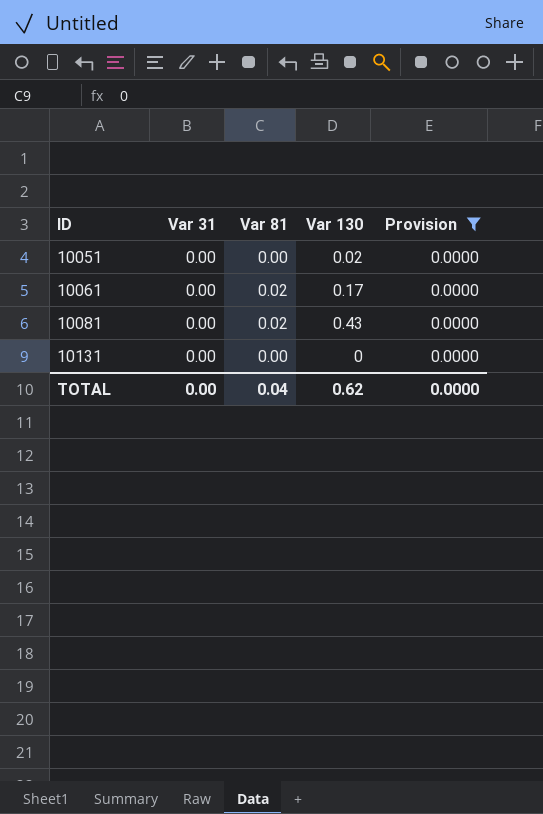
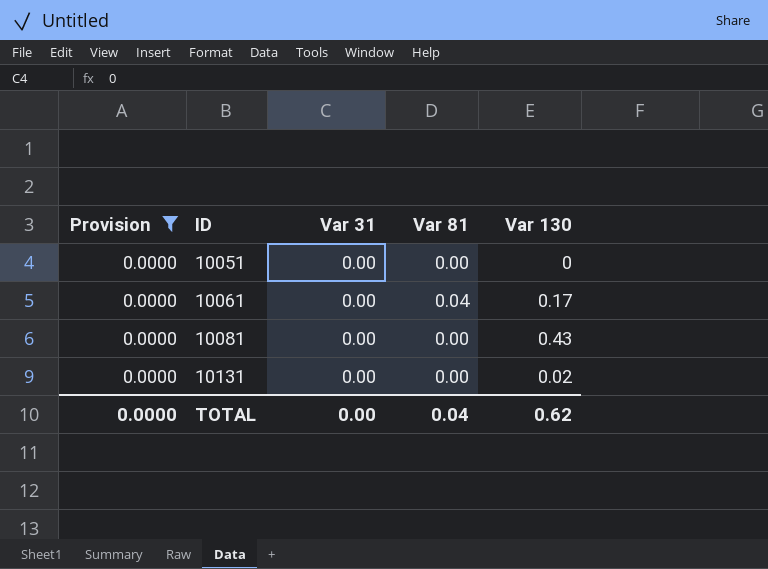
column Provision | position: 5 -> 1
10051 | Var 130: 0.02 -> 0
10061 | Var 81: 0.02 -> 0.04
10081 | Var 81: 0.02 -> 0.00
10131 | Var 130: 0 -> 0.02

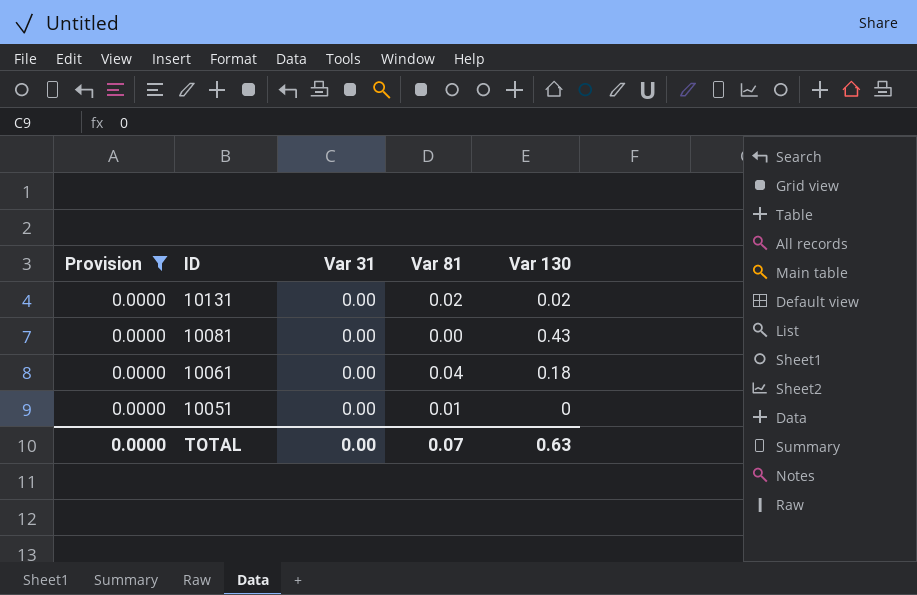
row order: ID ascending -> ID descending
10131 | Var 81: 0.00 -> 0.02
10061 | Var 130: 0.17 -> 0.18
10051 | Var 81: 0.00 -> 0.01
TOTAL | Var 81: 0.04 -> 0.07
TOTAL | Var 130: 0.62 -> 0.63

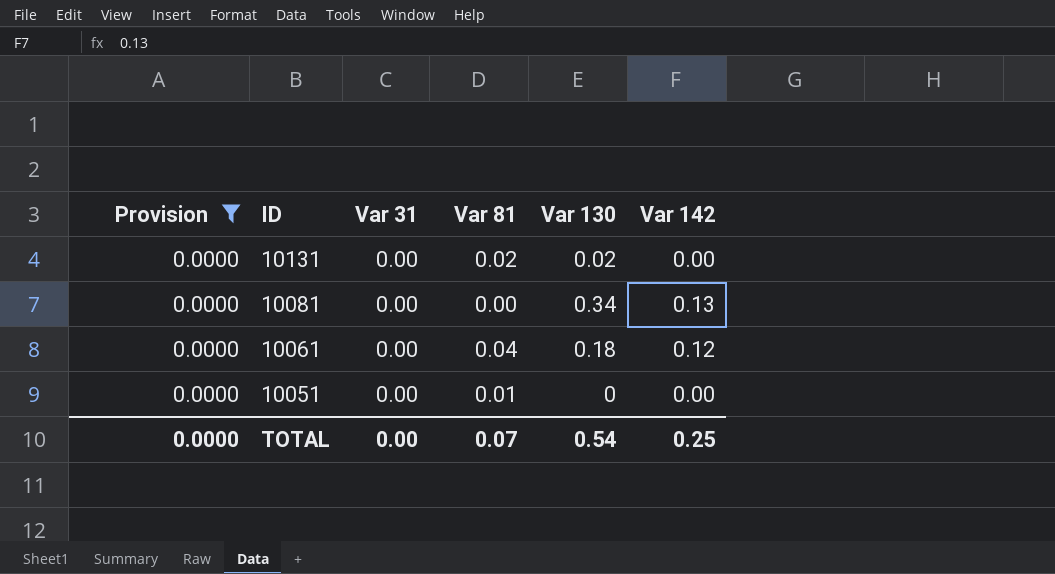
column Var 142 | position: none -> 6
10081 | Var 130: 0.43 -> 0.34
TOTAL | Var 130: 0.63 -> 0.54

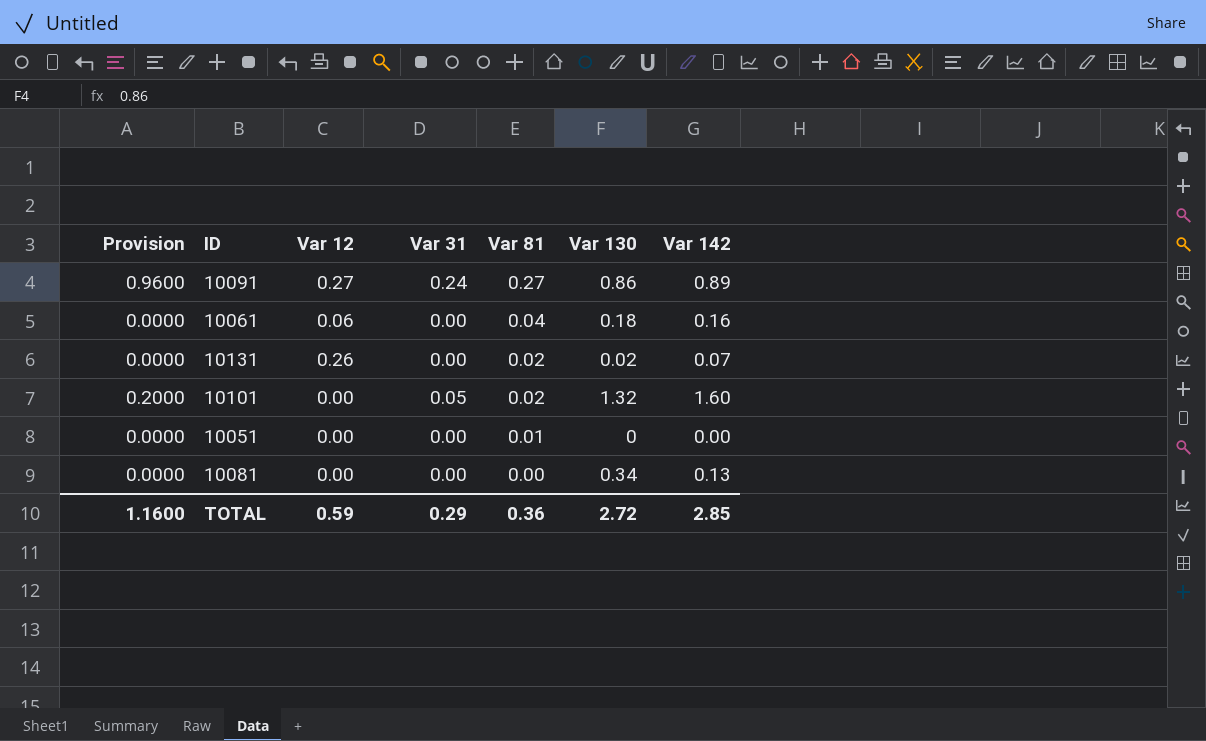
filter: Provision = 0.0000 -> none
row order: ID descending -> Var 81 descending
column Var 12 | position: none -> 3
10061 | Var 142: 0.12 -> 0.16
10131 | Var 142: 0.00 -> 0.07
TOTAL | Provision: 0.0000 -> 1.1600
TOTAL | Var 31: 0.00 -> 0.29
TOTAL | Var 81: 0.07 -> 0.36
TOTAL | Var 130: 0.54 -> 2.72
TOTAL | Var 142: 0.25 -> 2.85

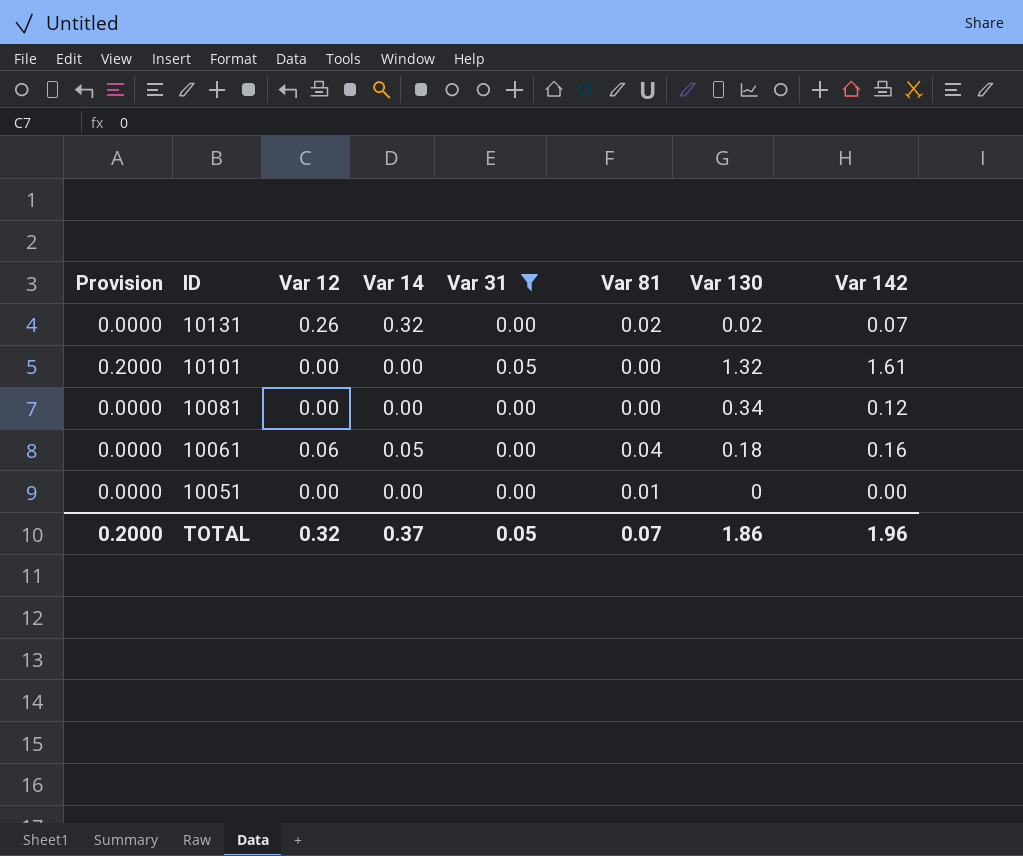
filter: none -> Var 31 != 0.24
row order: Var 81 descending -> ID descending
column Var 14 | position: none -> 4
10101 | Var 81: 0.02 -> 0.00
10101 | Var 142: 1.60 -> 1.61
10081 | Var 142: 0.13 -> 0.12
TOTAL | Provision: 1.1600 -> 0.2000
TOTAL | Var 12: 0.59 -> 0.32
TOTAL | Var 31: 0.29 -> 0.05
TOTAL | Var 81: 0.36 -> 0.07
TOTAL | Var 130: 2.72 -> 1.86
TOTAL | Var 142: 2.85 -> 1.96

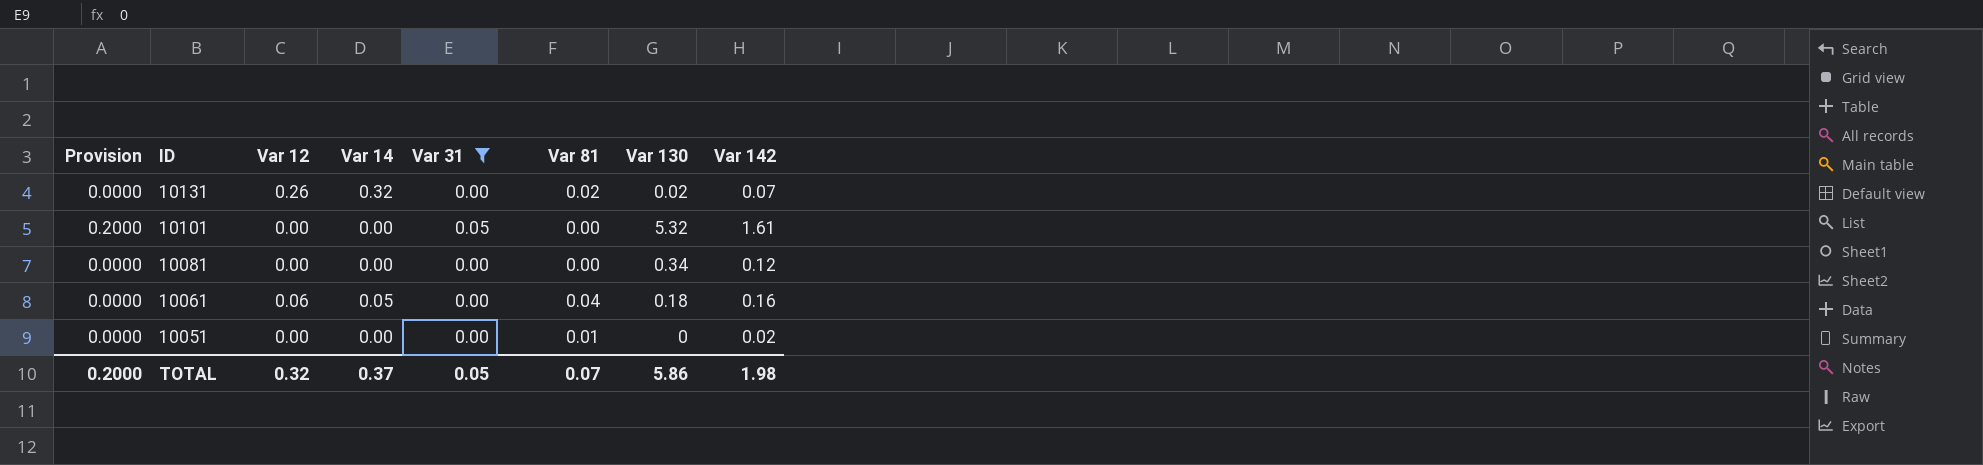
10101 | Var 130: 1.32 -> 5.32
10051 | Var 142: 0.00 -> 0.02
TOTAL | Var 130: 1.86 -> 5.86
TOTAL | Var 142: 1.96 -> 1.98

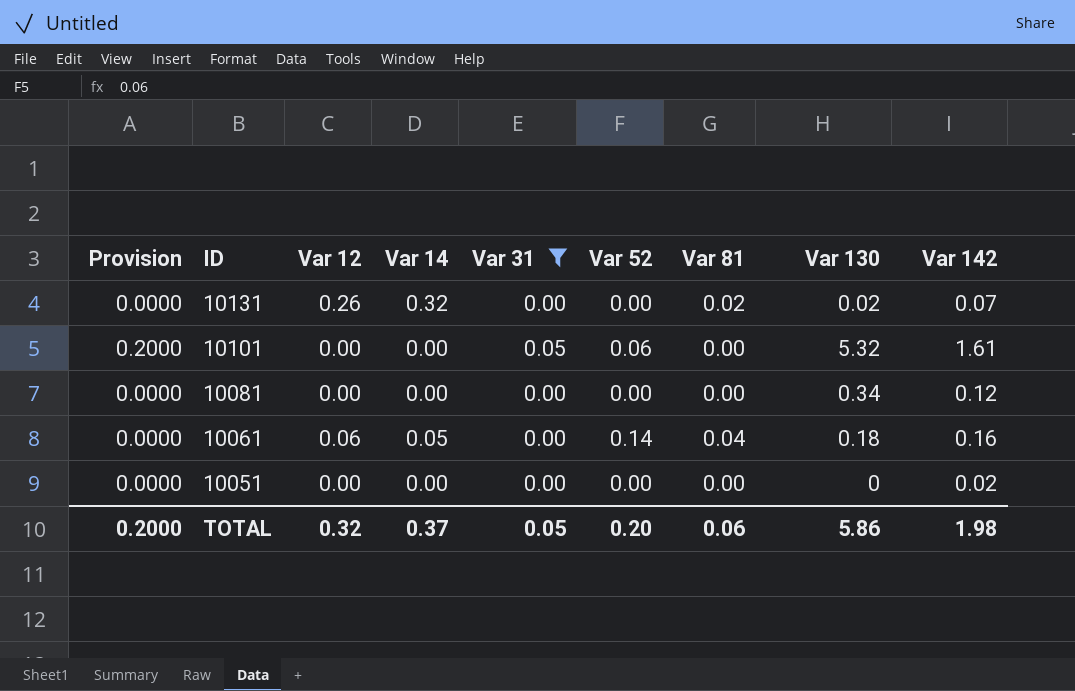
column Var 52 | position: none -> 6
10051 | Var 81: 0.01 -> 0.00
TOTAL | Var 81: 0.07 -> 0.06

